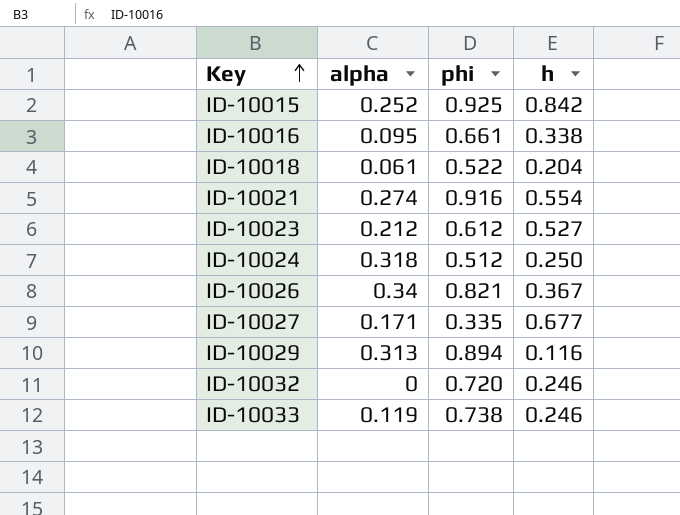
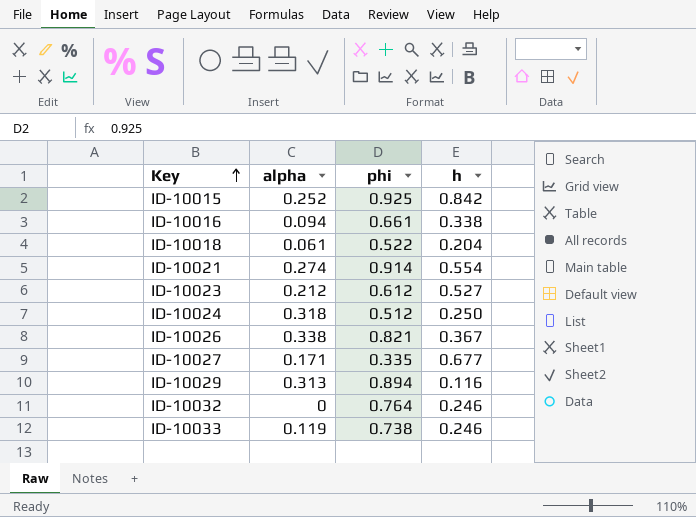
ID-10016 | alpha: 0.095 -> 0.094
ID-10021 | phi: 0.916 -> 0.914
ID-10026 | alpha: 0.34 -> 0.338
ID-10032 | phi: 0.720 -> 0.764

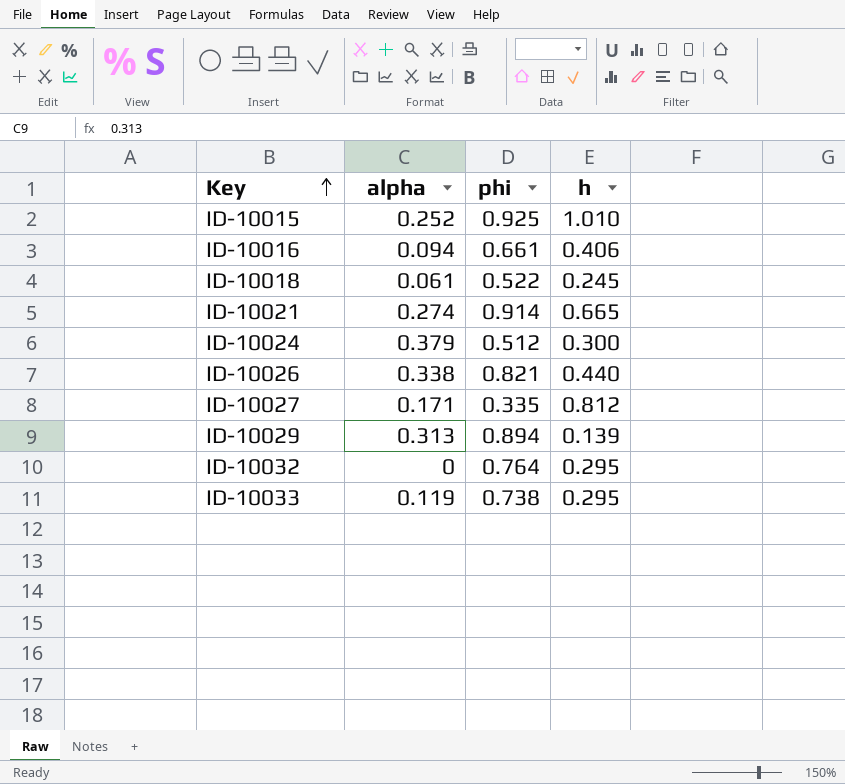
row ID-10023: 0.212 | 0.612 | 0.527 -> none
ID-10015 | h: 0.842 -> 1.010
ID-10016 | h: 0.338 -> 0.406
ID-10018 | h: 0.204 -> 0.245
ID-10021 | h: 0.554 -> 0.665
ID-10024 | alpha: 0.318 -> 0.379
ID-10024 | h: 0.250 -> 0.300
ID-10026 | h: 0.367 -> 0.440
ID-10027 | h: 0.677 -> 0.812
ID-10029 | h: 0.116 -> 0.139
ID-10032 | h: 0.246 -> 0.295
ID-10033 | h: 0.246 -> 0.295

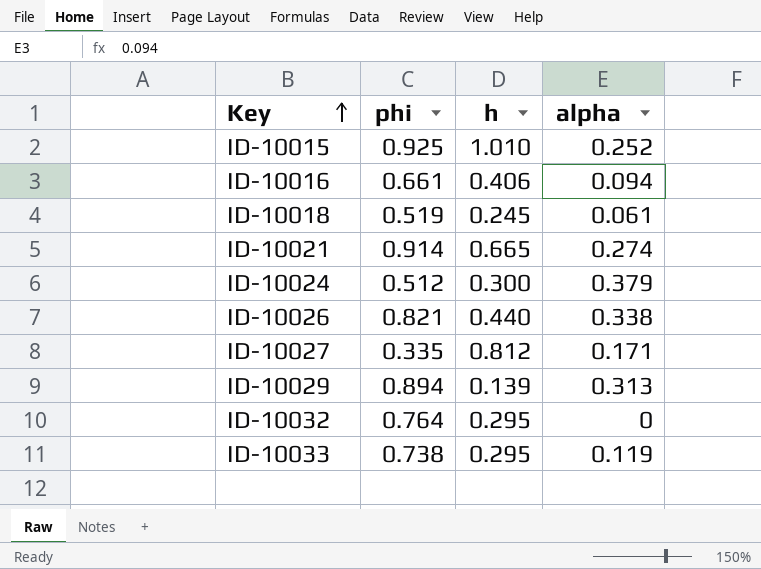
column alpha | position: 2 -> 4
ID-10018 | phi: 0.522 -> 0.519

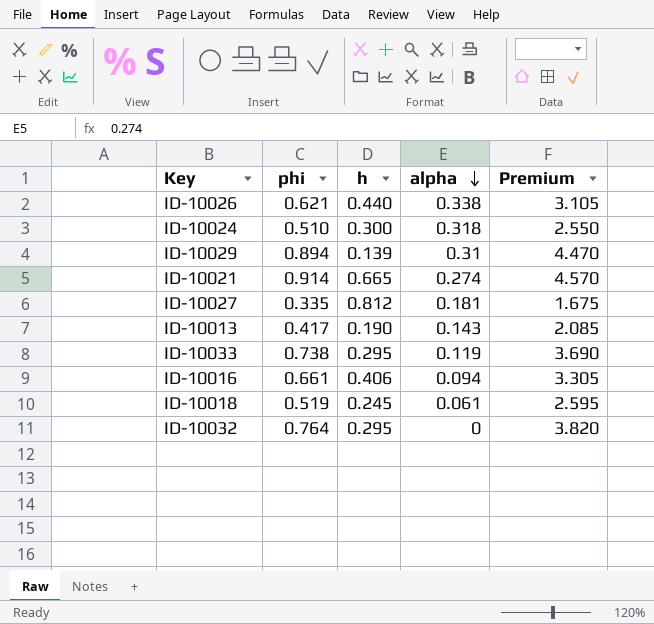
row order: Key ascending -> alpha descending
column Premium | formula: none -> [phi] * 5
row ID-10015: 0.925 | 1.010 | 0.252 -> none
ID-10026 | phi: 0.821 -> 0.621
ID-10024 | phi: 0.512 -> 0.510
ID-10024 | alpha: 0.379 -> 0.318
ID-10029 | alpha: 0.313 -> 0.31
ID-10027 | alpha: 0.171 -> 0.181
row ID-10013: none -> 0.417 | 0.190 | 0.143 | 2.085

